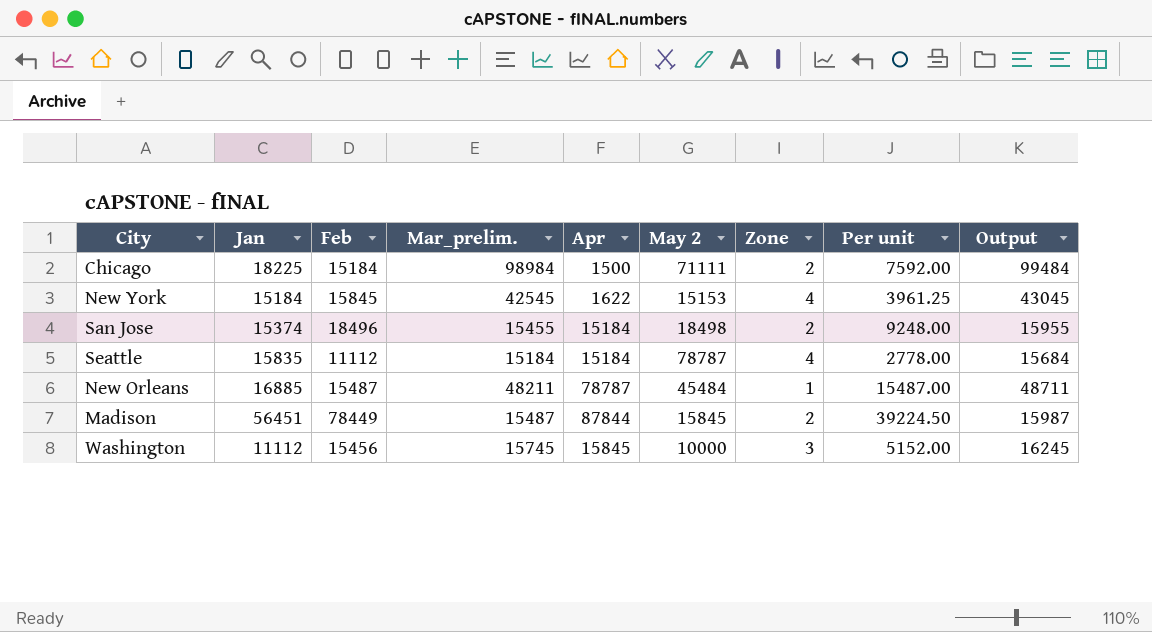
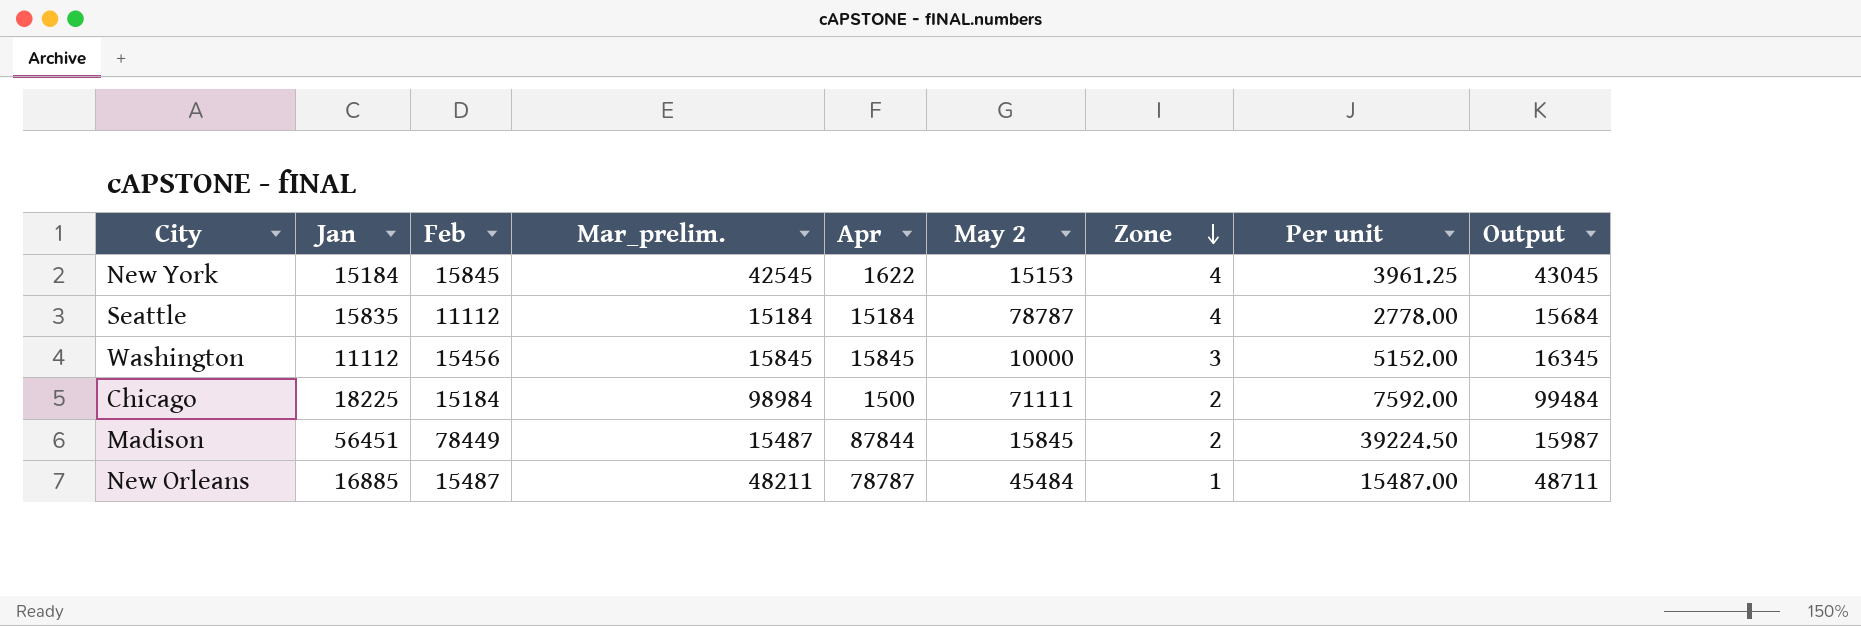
row order: none -> Zone descending
row San Jose: 15374 | 18496 | 15455 | 15184 | 18498 | 2 | 9248.00 | 15955 -> none
Washington | Mar_prelim.: 15745 -> 15845
Washington | Output: 16245 -> 16345

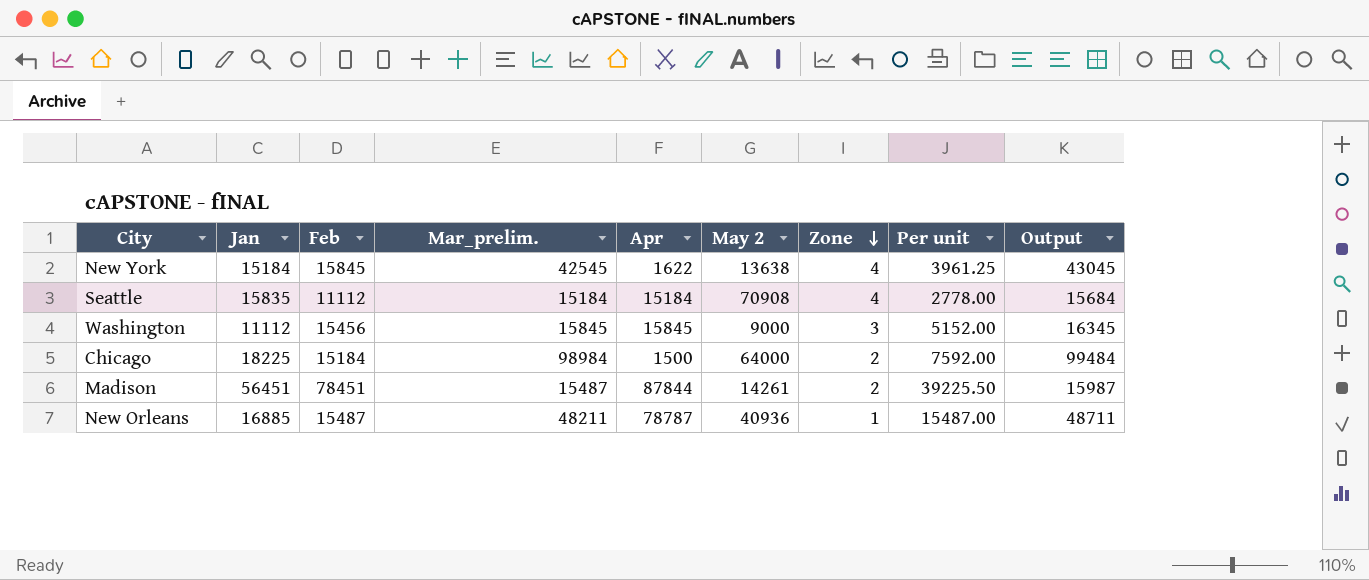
New York | May 2: 15153 -> 13638
Seattle | May 2: 78787 -> 70908
Washington | May 2: 10000 -> 9000
Chicago | May 2: 71111 -> 64000
Madison | Feb: 78449 -> 78451
Madison | May 2: 15845 -> 14261
Madison | Per unit: 39224.50 -> 39225.50
New Orleans | May 2: 45484 -> 40936

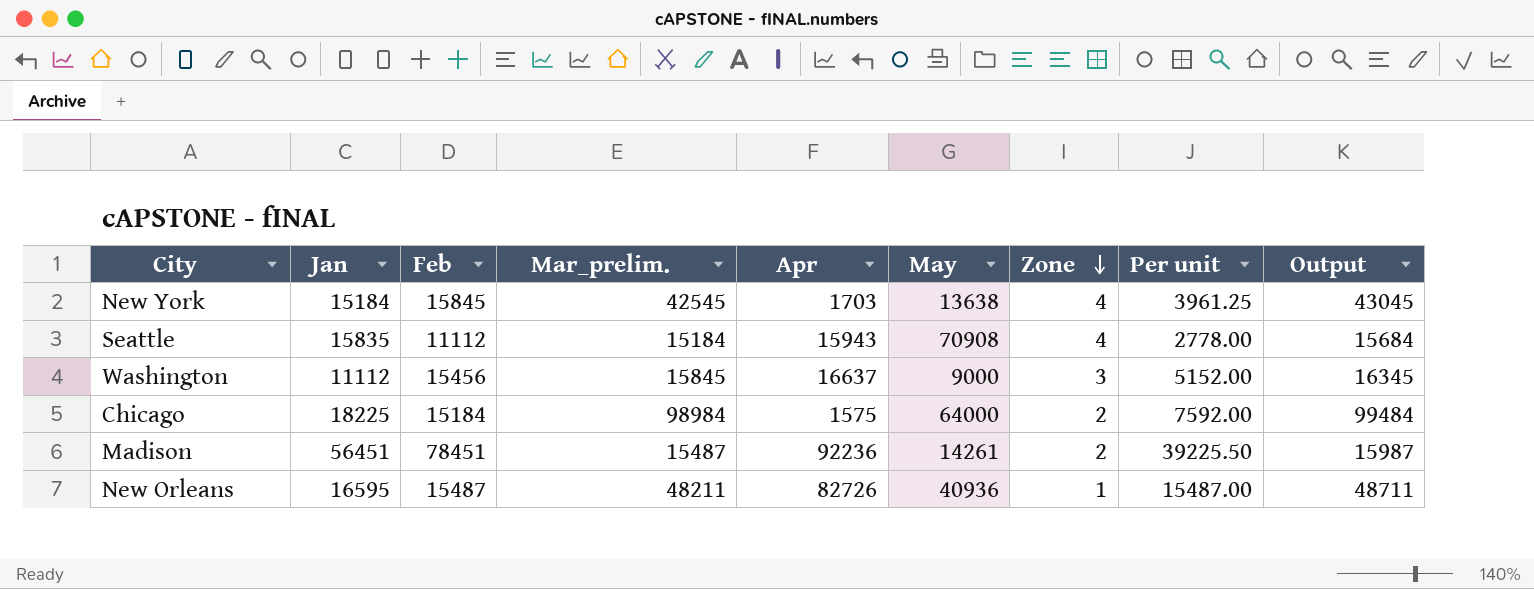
column name: May 2 -> May
New York | Apr: 1622 -> 1703
Seattle | Apr: 15184 -> 15943
Washington | Apr: 15845 -> 16637
Chicago | Apr: 1500 -> 1575
Madison | Apr: 87844 -> 92236
New Orleans | Jan: 16885 -> 16595
New Orleans | Apr: 78787 -> 82726

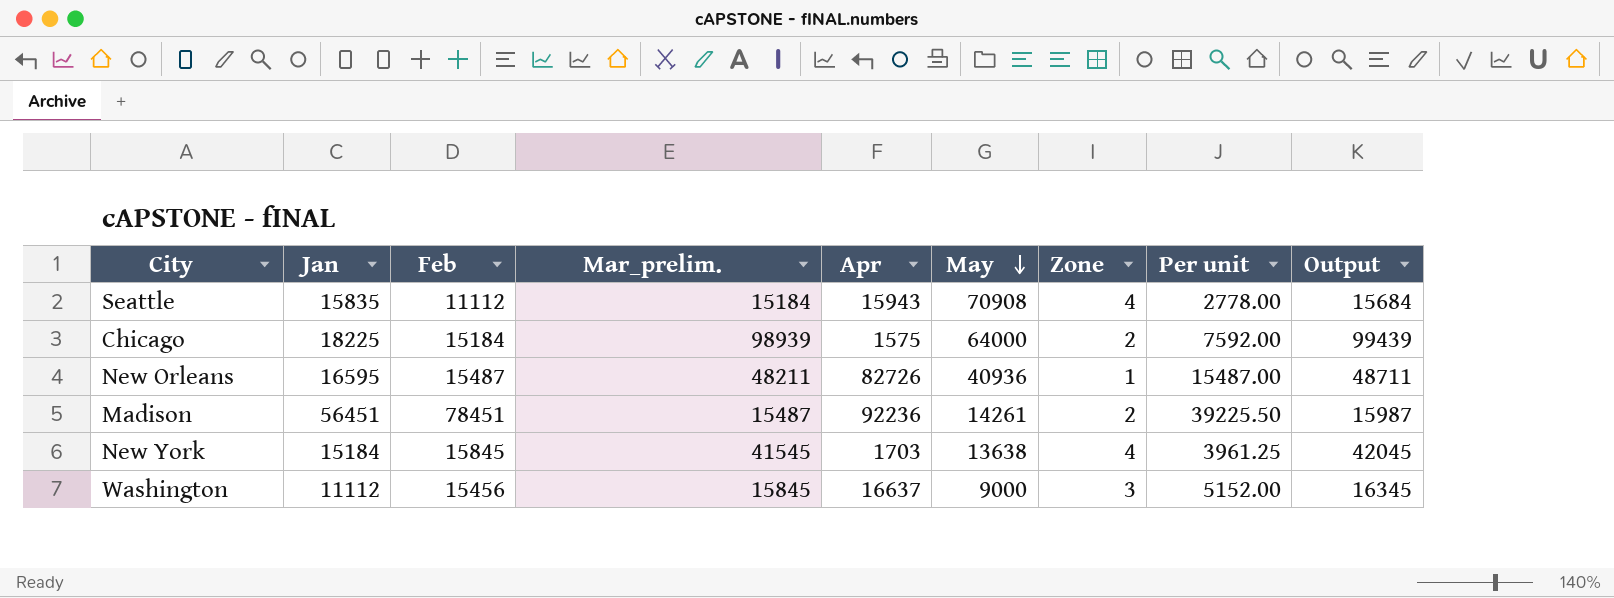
row order: Zone descending -> May descending
Chicago | Mar_prelim.: 98984 -> 98939
Chicago | Output: 99484 -> 99439
New York | Mar_prelim.: 42545 -> 41545
New York | Output: 43045 -> 42045

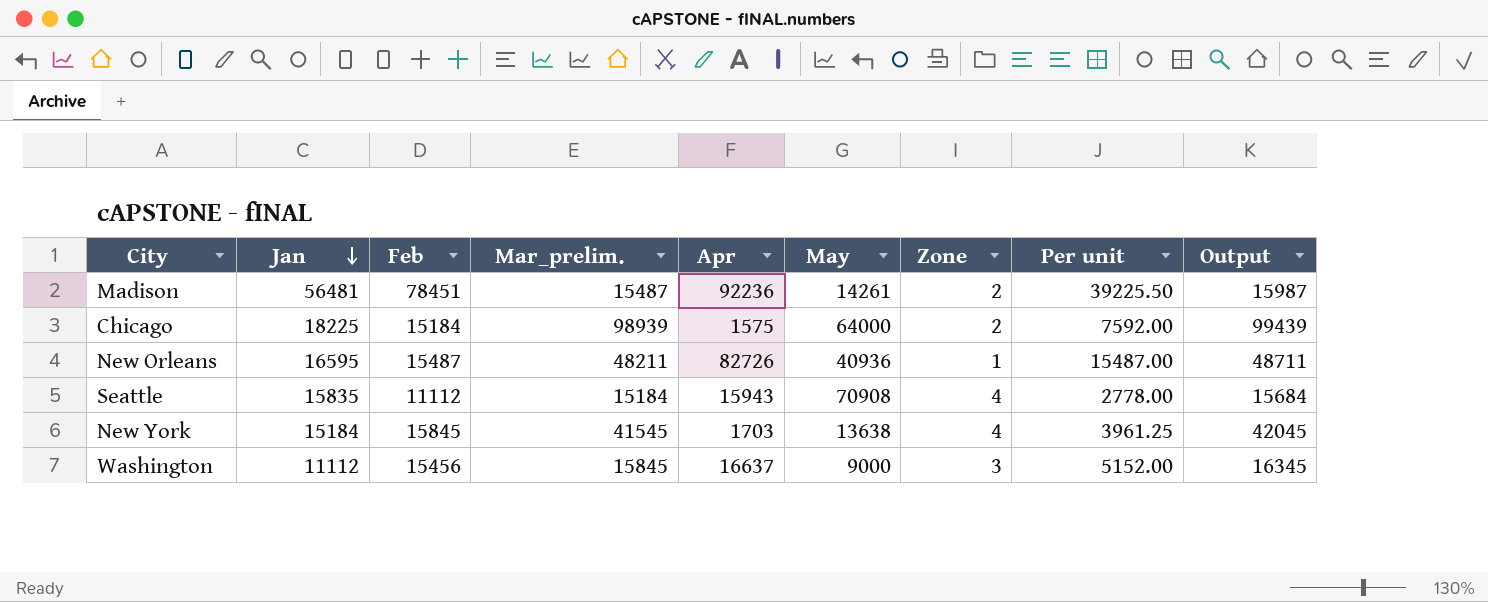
row order: May descending -> Jan descending
Madison | Jan: 56451 -> 56481

